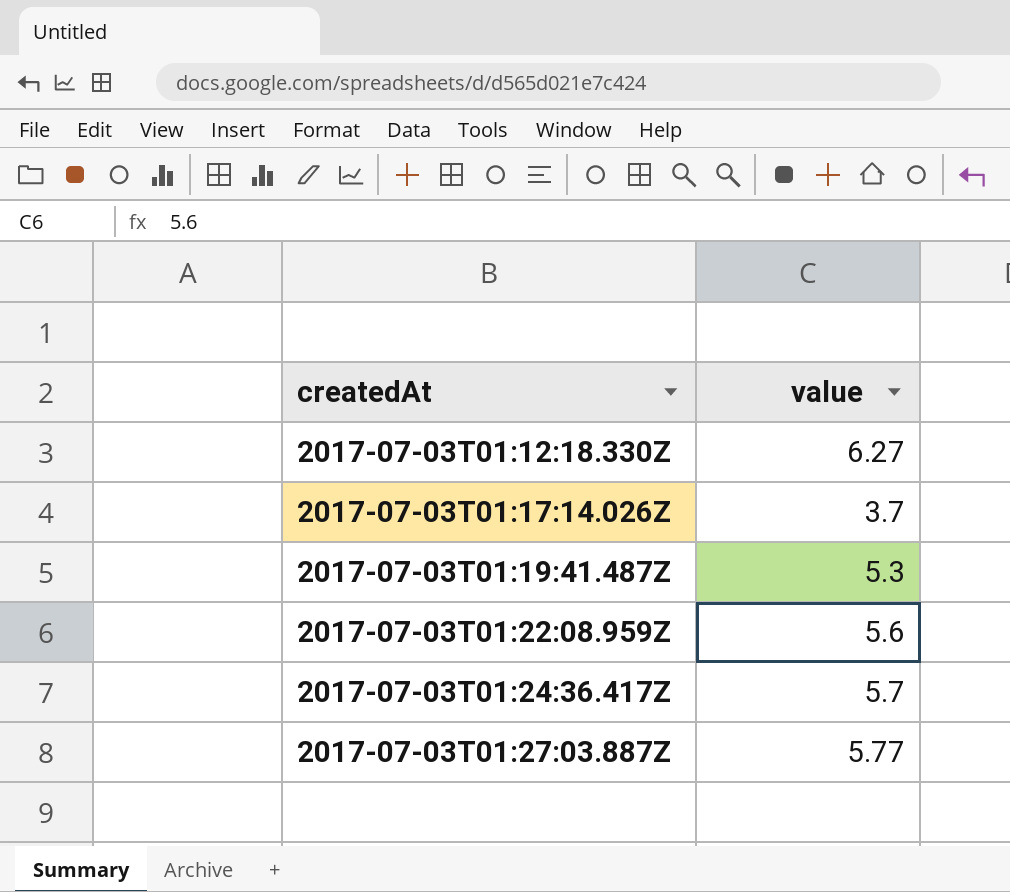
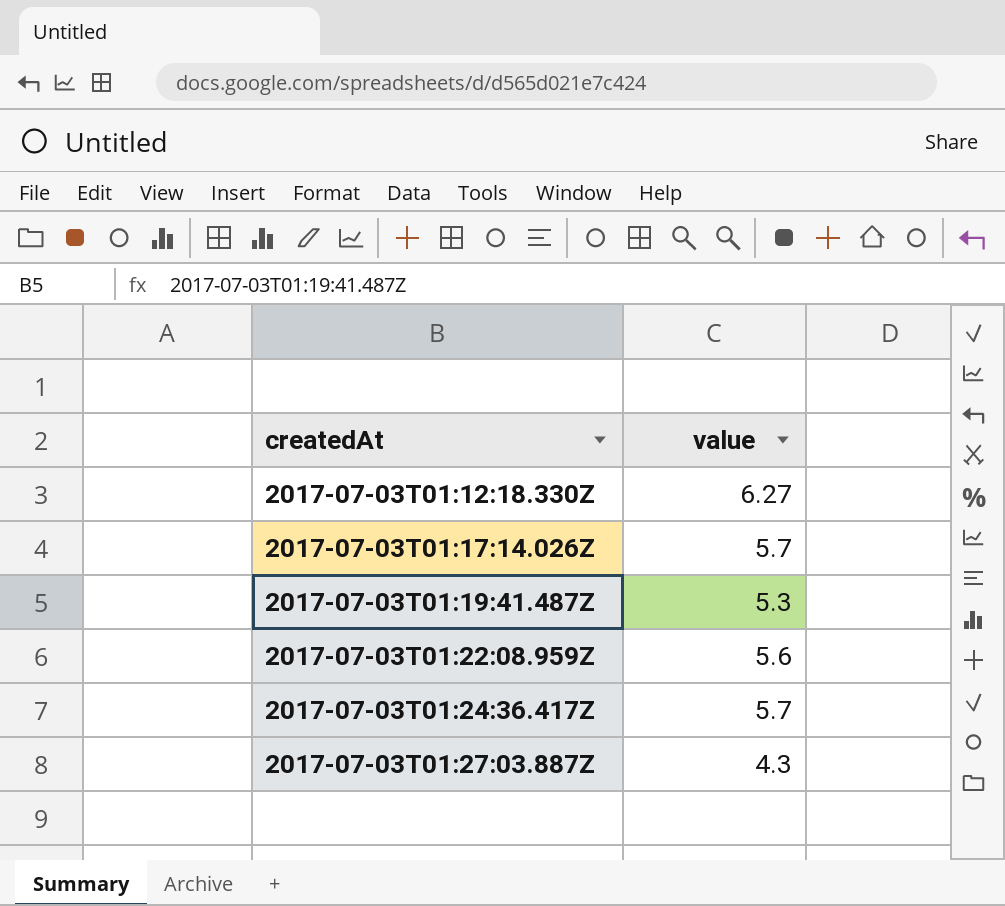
2017-07-03T01:17:14.026Z | value: 3.7 -> 5.7
2017-07-03T01:27:03.887Z | value: 5.77 -> 4.3

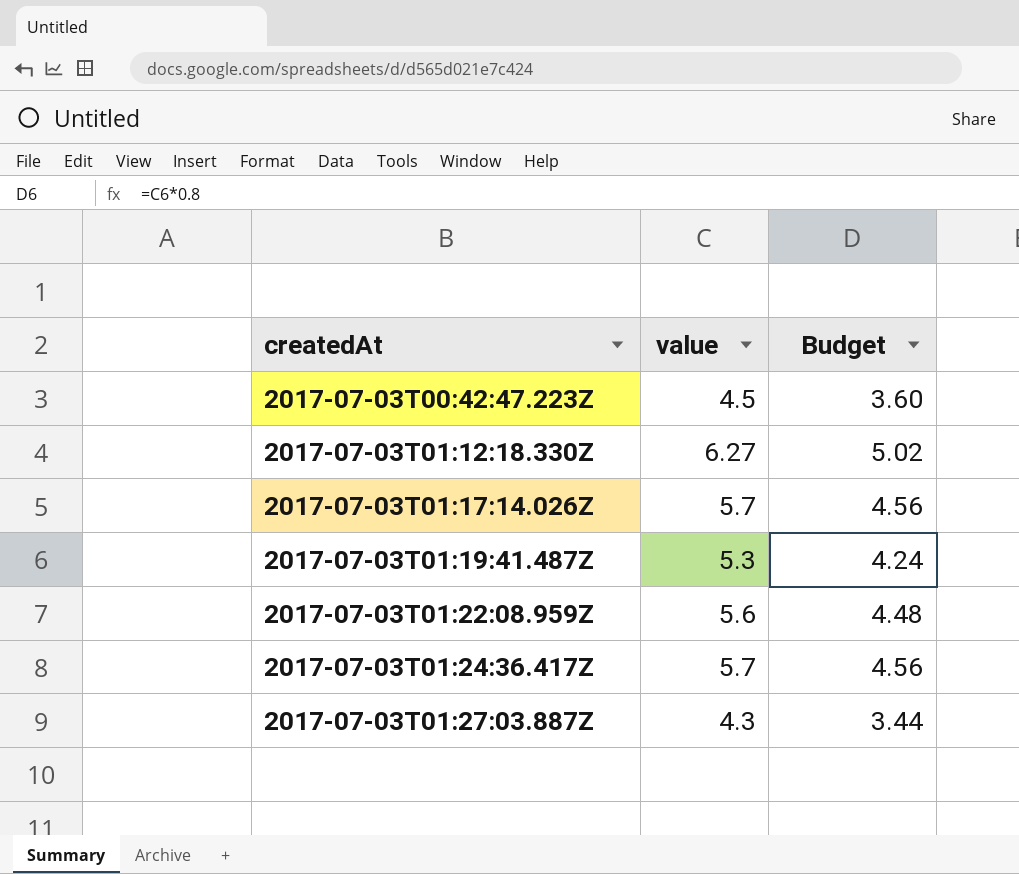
column Budget | formula: none -> [value] * 0.8
row 2017-07-03T00:42:47.223Z: none -> 4.5 | 3.60

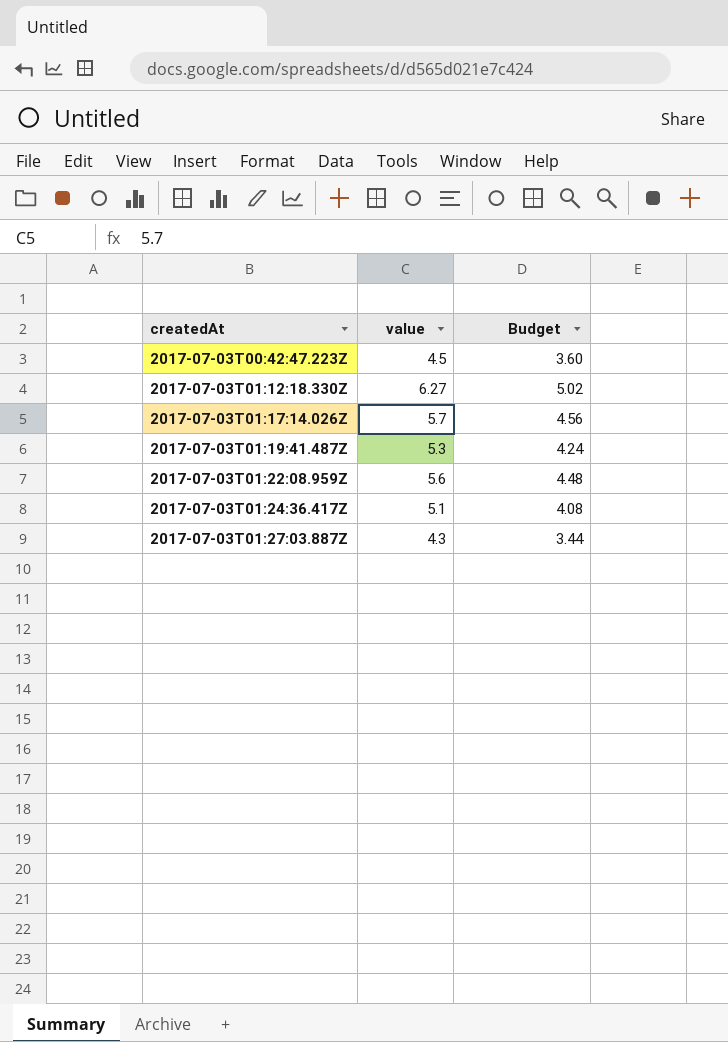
2017-07-03T01:24:36.417Z | value: 5.7 -> 5.1
2017-07-03T01:24:36.417Z | Budget: 4.56 -> 4.08

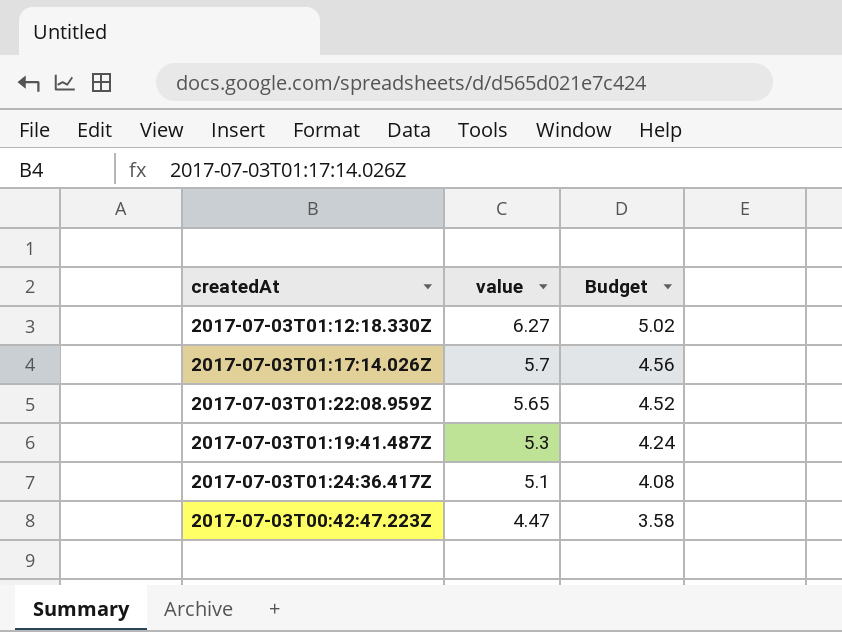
row order: createdAt ascending -> value descending
row 2017-07-03T01:27:03.887Z: 4.3 | 3.44 -> none
2017-07-03T01:22:08.959Z | value: 5.6 -> 5.65
2017-07-03T01:22:08.959Z | Budget: 4.48 -> 4.52
2017-07-03T00:42:47.223Z | value: 4.5 -> 4.47
2017-07-03T00:42:47.223Z | Budget: 3.60 -> 3.58

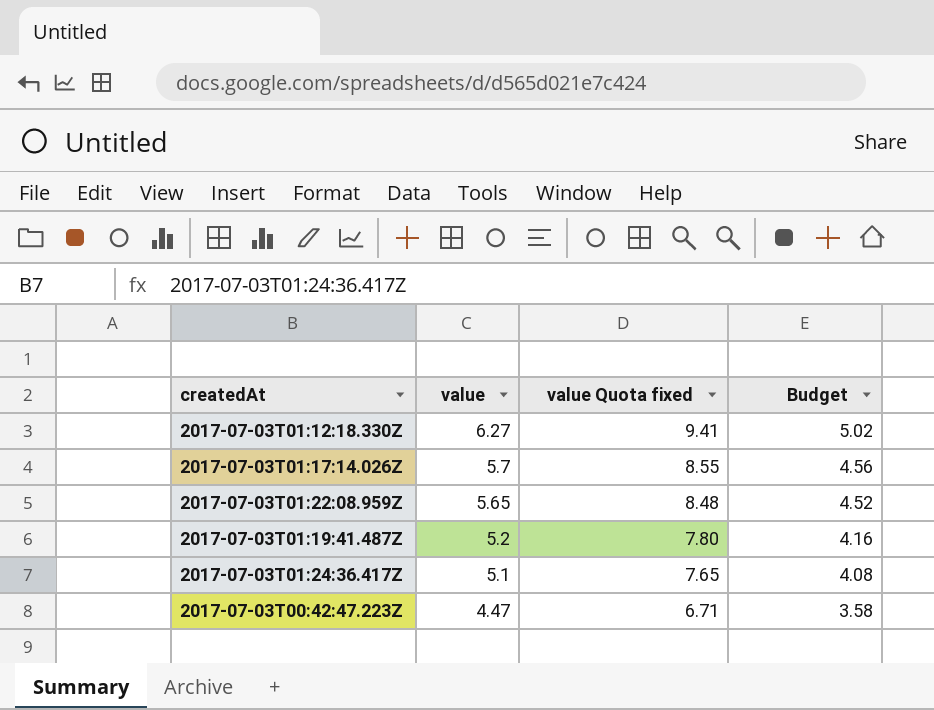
column value Quota fixed | formula: none -> [value] * 1.5
2017-07-03T01:19:41.487Z | value: 5.3 -> 5.2
2017-07-03T01:19:41.487Z | Budget: 4.24 -> 4.16

